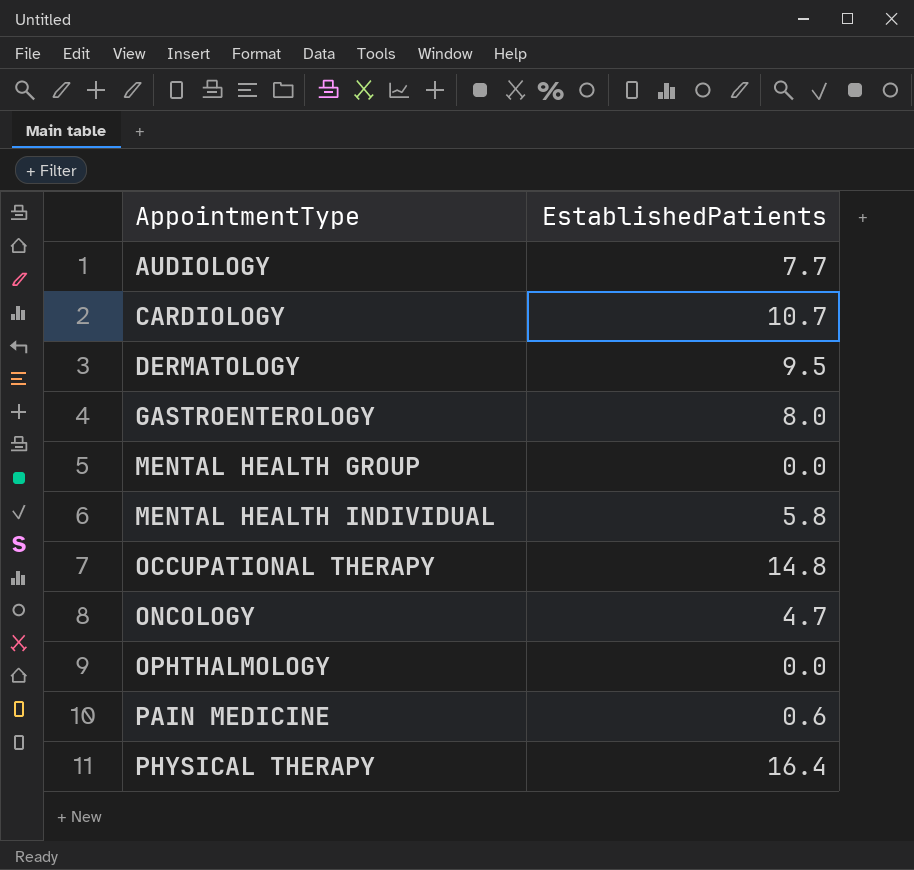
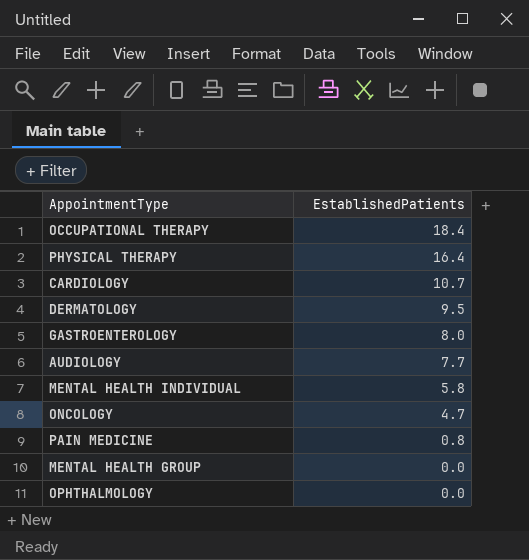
row order: AppointmentType ascending -> EstablishedPatients descending
OCCUPATIONAL THERAPY | EstablishedPatients: 14.8 -> 18.4
PAIN MEDICINE | EstablishedPatients: 0.6 -> 0.8

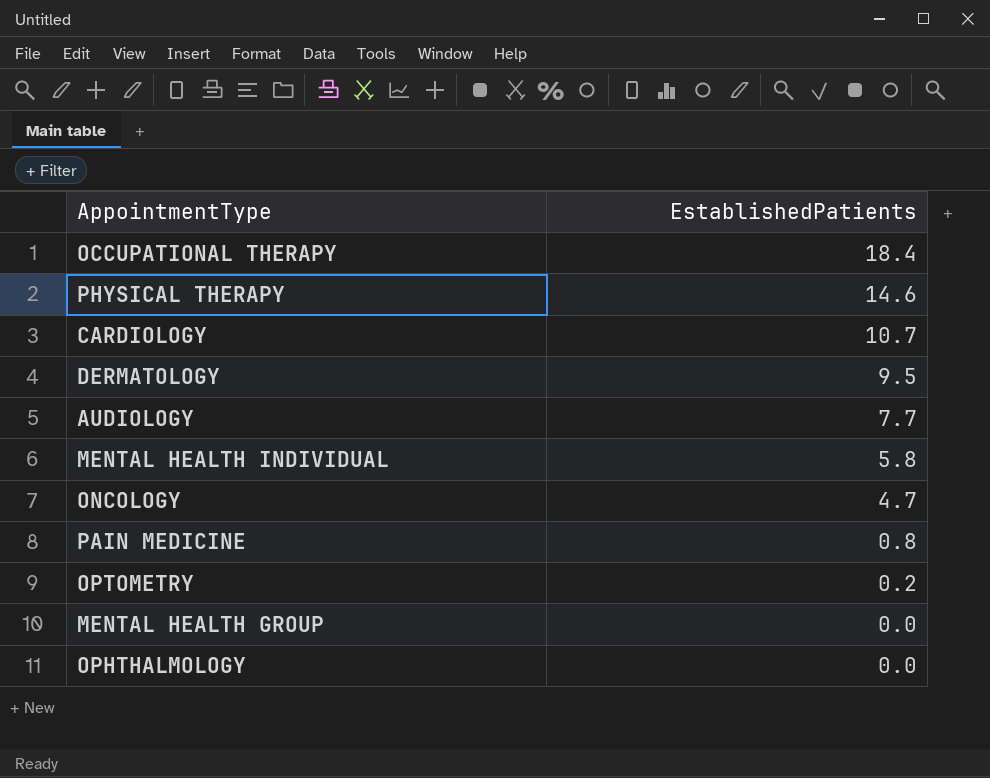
row GASTROENTEROLOGY: 8.0 -> none
PHYSICAL THERAPY | EstablishedPatients: 16.4 -> 14.6
row OPTOMETRY: none -> 0.2

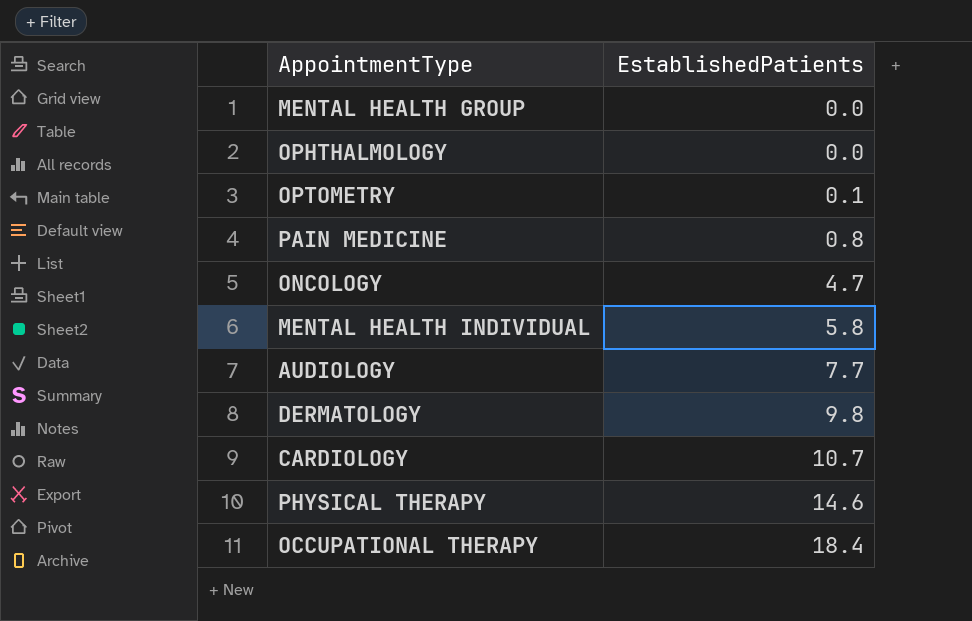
row order: EstablishedPatients descending -> EstablishedPatients ascending
OPTOMETRY | EstablishedPatients: 0.2 -> 0.1
DERMATOLOGY | EstablishedPatients: 9.5 -> 9.8

